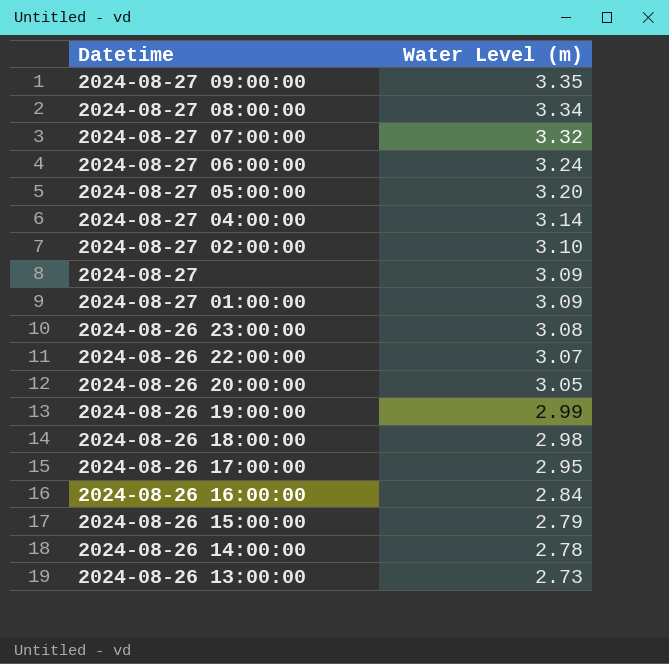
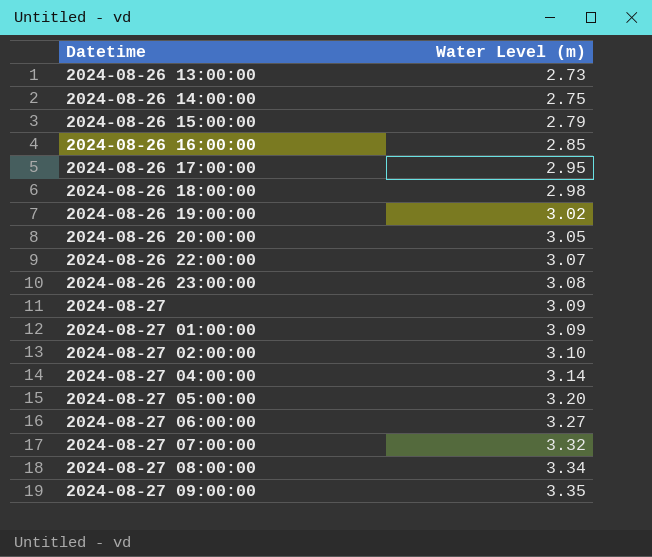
row order: Water Level (m) descending -> Datetime ascending
2024-08-26 14:00:00 | Water Level (m): 2.78 -> 2.75
2024-08-26 16:00:00 | Water Level (m): 2.84 -> 2.85
2024-08-26 19:00:00 | Water Level (m): 2.99 -> 3.02
2024-08-27 06:00:00 | Water Level (m): 3.24 -> 3.27

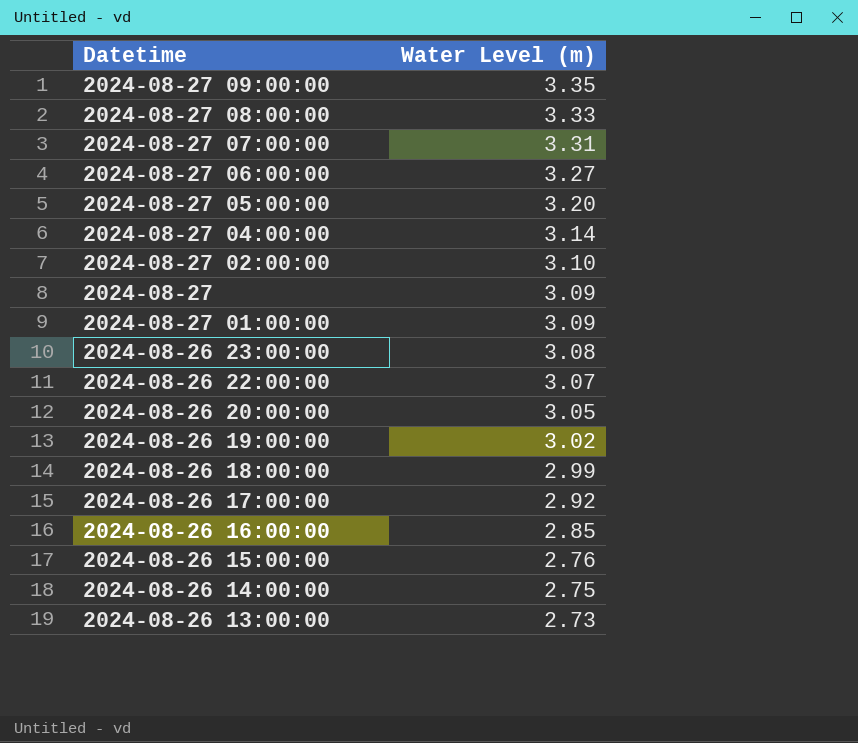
row order: Datetime ascending -> Water Level (m) descending
2024-08-27 08:00:00 | Water Level (m): 3.34 -> 3.33
2024-08-27 07:00:00 | Water Level (m): 3.32 -> 3.31
2024-08-26 18:00:00 | Water Level (m): 2.98 -> 2.99
2024-08-26 17:00:00 | Water Level (m): 2.95 -> 2.92
2024-08-26 15:00:00 | Water Level (m): 2.79 -> 2.76

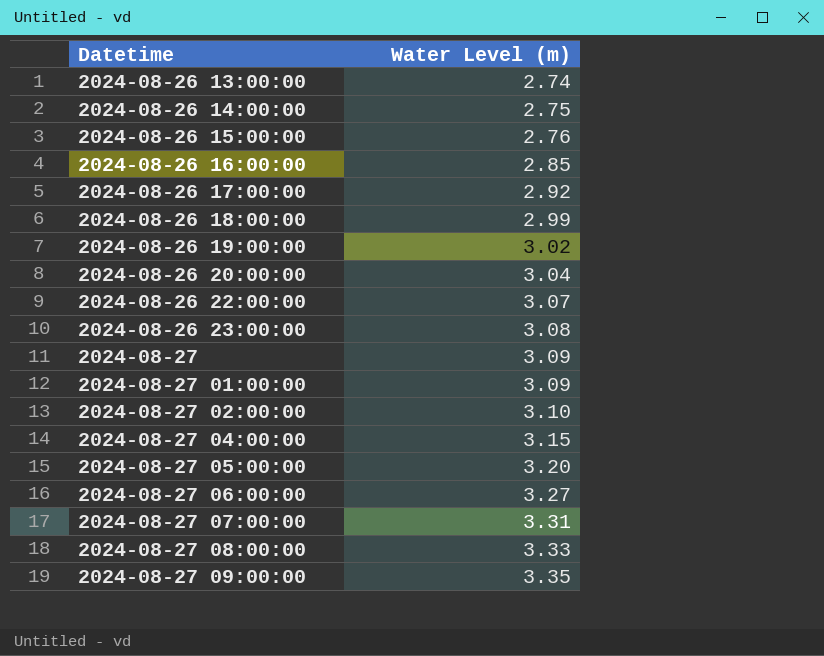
row order: Water Level (m) descending -> Datetime ascending
2024-08-26 13:00:00 | Water Level (m): 2.73 -> 2.74
2024-08-26 20:00:00 | Water Level (m): 3.05 -> 3.04
2024-08-27 04:00:00 | Water Level (m): 3.14 -> 3.15

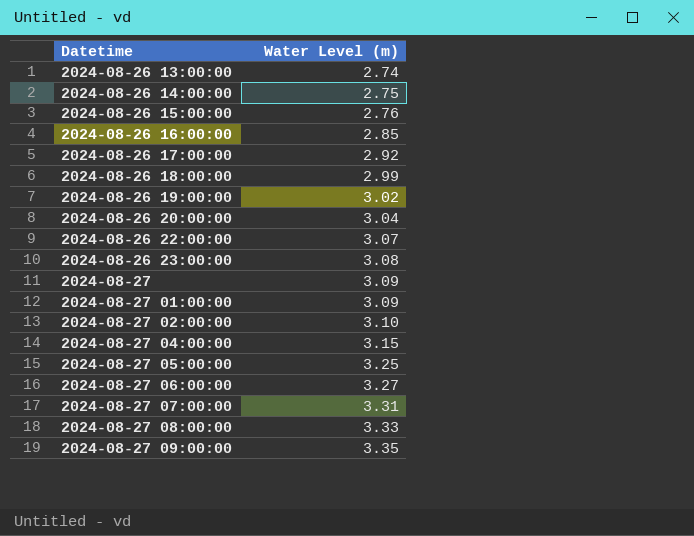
2024-08-27 05:00:00 | Water Level (m): 3.20 -> 3.25

